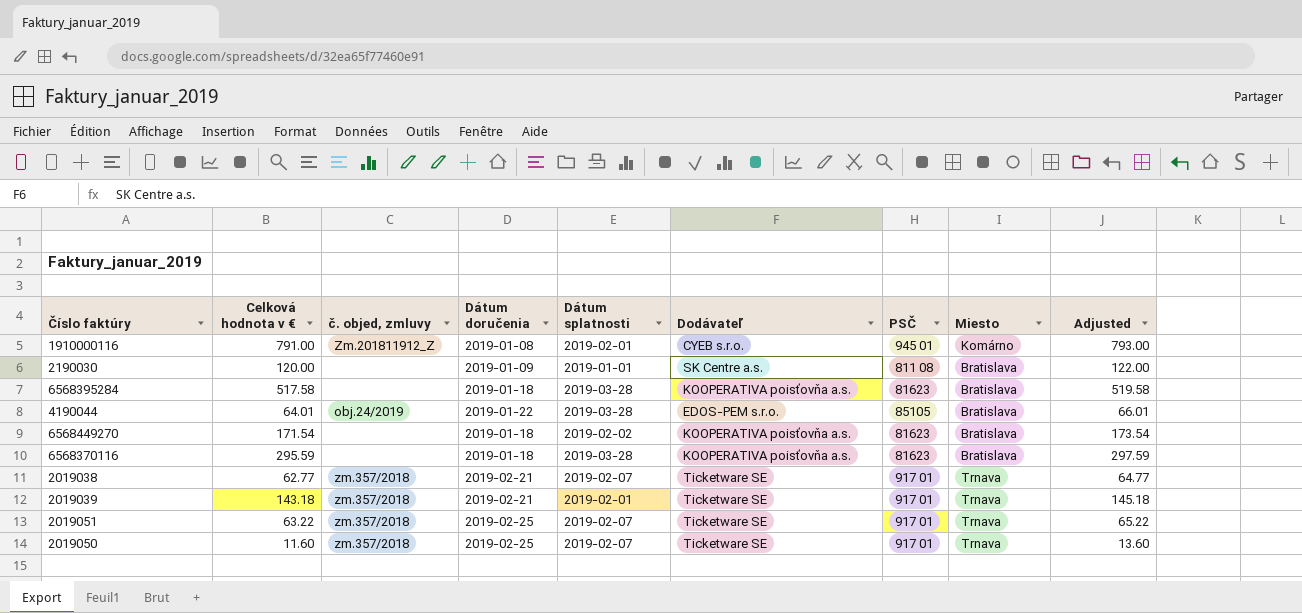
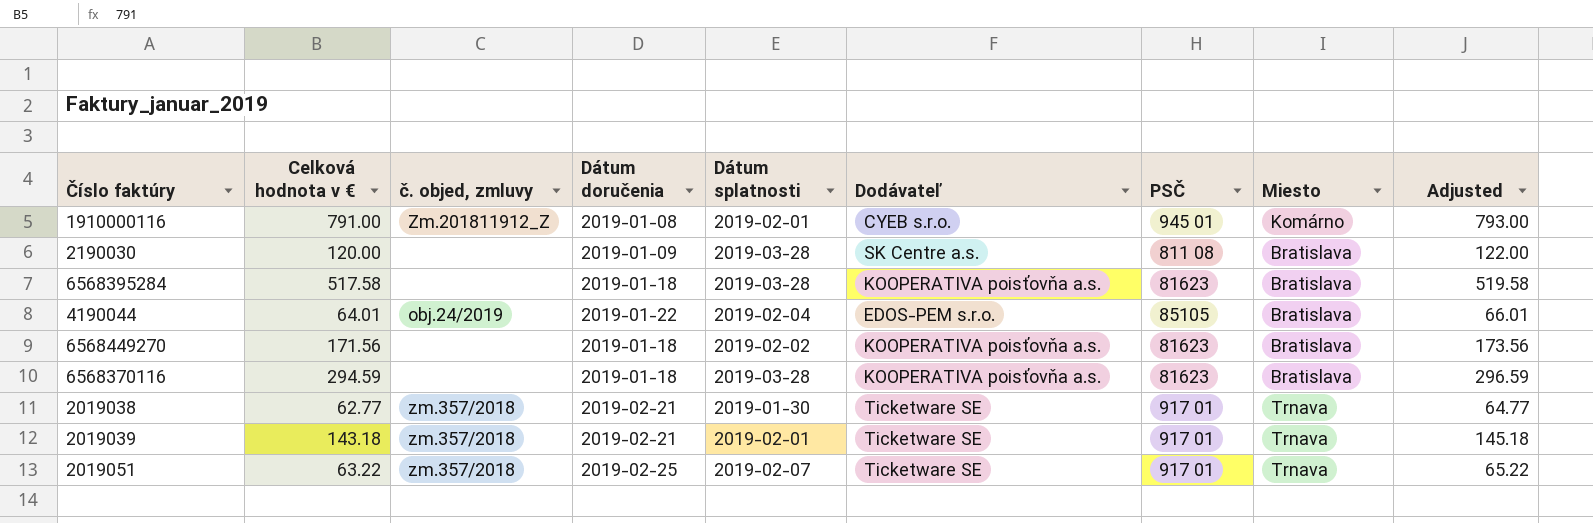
row 2019050: 11.60 | zm.357/2018 | 2019-02-25 | 2019-02-07 | Ticketware SE | 917 01 | Trnava | 13.60 -> none
2190030 | Dátum splatnosti: 2019-01-01 -> 2019-03-28
4190044 | Dátum splatnosti: 2019-03-28 -> 2019-02-04
6568449270 | Celková hodnota v €: 171.54 -> 171.56
6568449270 | Adjusted: 173.54 -> 173.56
6568370116 | Celková hodnota v €: 295.59 -> 294.59
6568370116 | Adjusted: 297.59 -> 296.59
2019038 | Dátum splatnosti: 2019-02-07 -> 2019-01-30

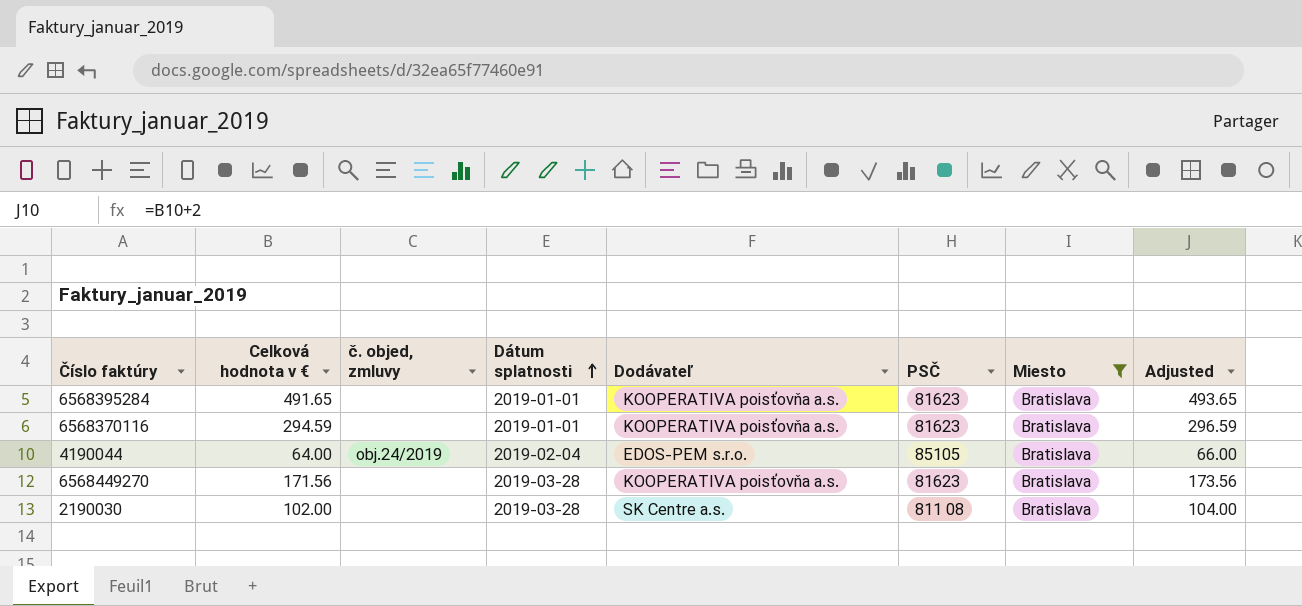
filter: none -> Miesto = Bratislava
row order: none -> Dátum splatnosti ascending
column Dátum doručenia | position: 4 -> none
6568395284 | Celková hodnota v €: 517.58 -> 491.65
6568395284 | Dátum splatnosti: 2019-03-28 -> 2019-01-01
6568395284 | Adjusted: 519.58 -> 493.65
6568370116 | Dátum splatnosti: 2019-03-28 -> 2019-01-01
4190044 | Celková hodnota v €: 64.01 -> 64.00
4190044 | Adjusted: 66.01 -> 66.00
6568449270 | Dátum splatnosti: 2019-02-02 -> 2019-03-28
2190030 | Celková hodnota v €: 120.00 -> 102.00
2190030 | Adjusted: 122.00 -> 104.00

